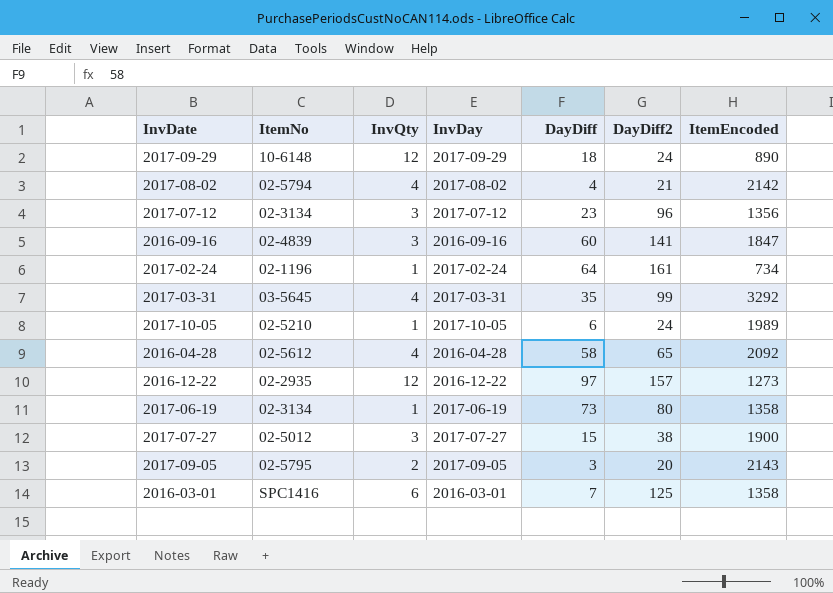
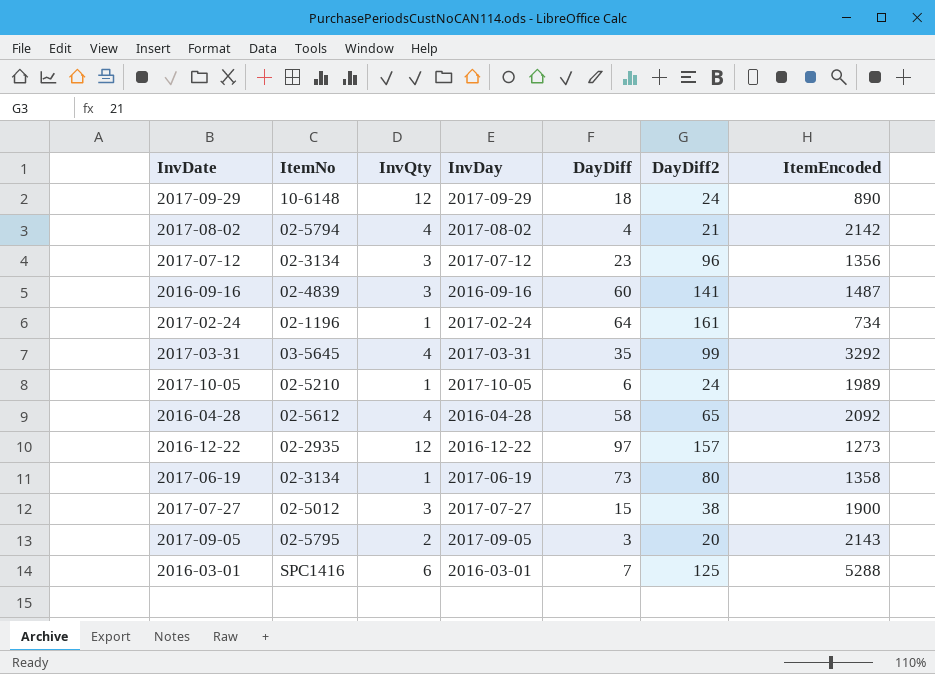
2016-09-16 | ItemEncoded: 1847 -> 1487
2016-03-01 | ItemEncoded: 1358 -> 5288

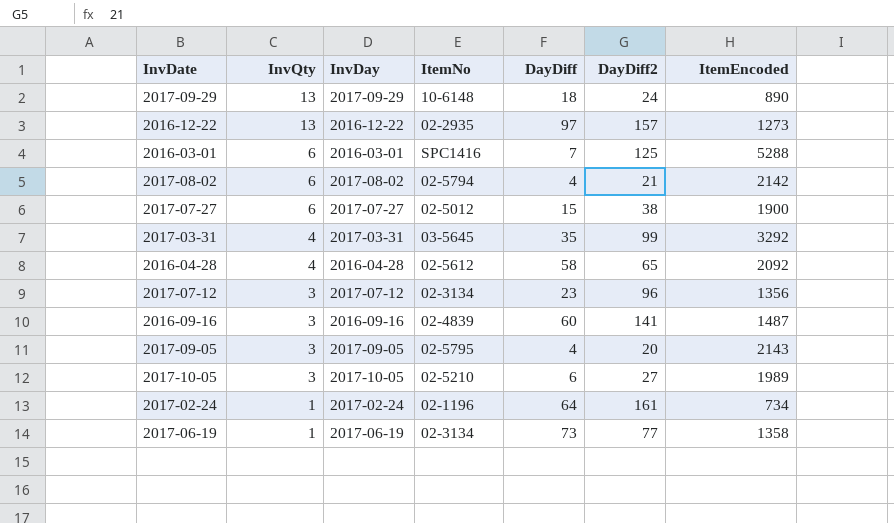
row order: none -> InvQty descending
column ItemNo | position: 2 -> 4
2017-09-29 | InvQty: 12 -> 13
2016-12-22 | InvQty: 12 -> 13
2017-08-02 | InvQty: 4 -> 6
2017-07-27 | InvQty: 3 -> 6
2017-09-05 | InvQty: 2 -> 3
2017-09-05 | DayDiff: 3 -> 4
2017-10-05 | InvQty: 1 -> 3
2017-10-05 | DayDiff2: 24 -> 27
2017-06-19 | DayDiff2: 80 -> 77

